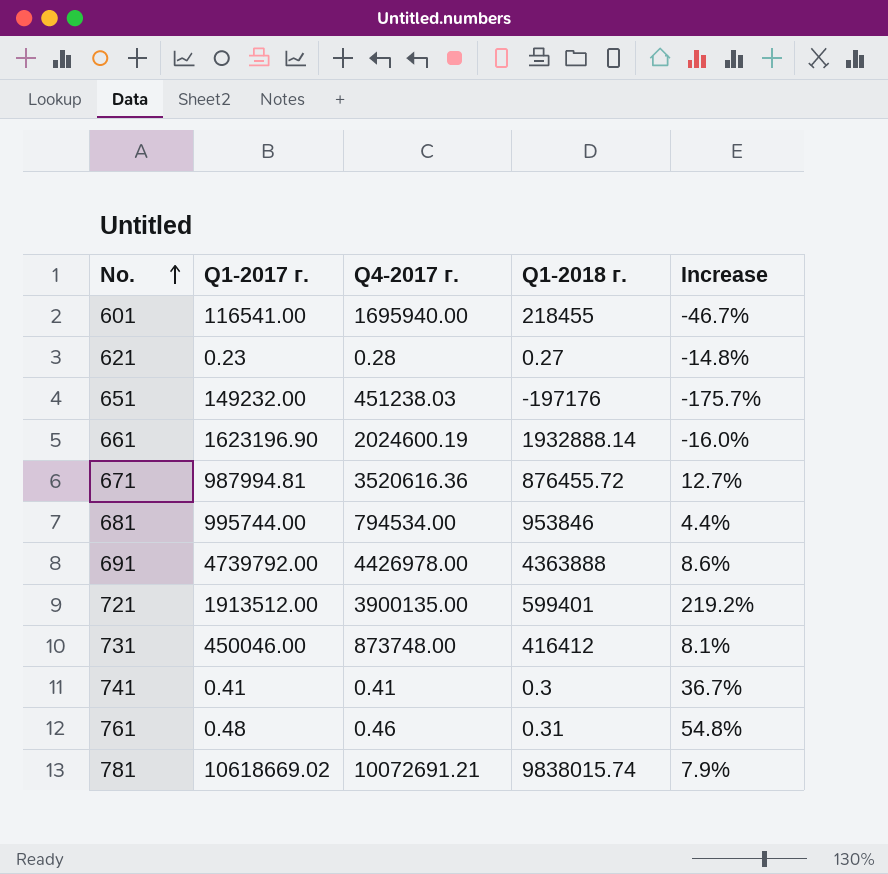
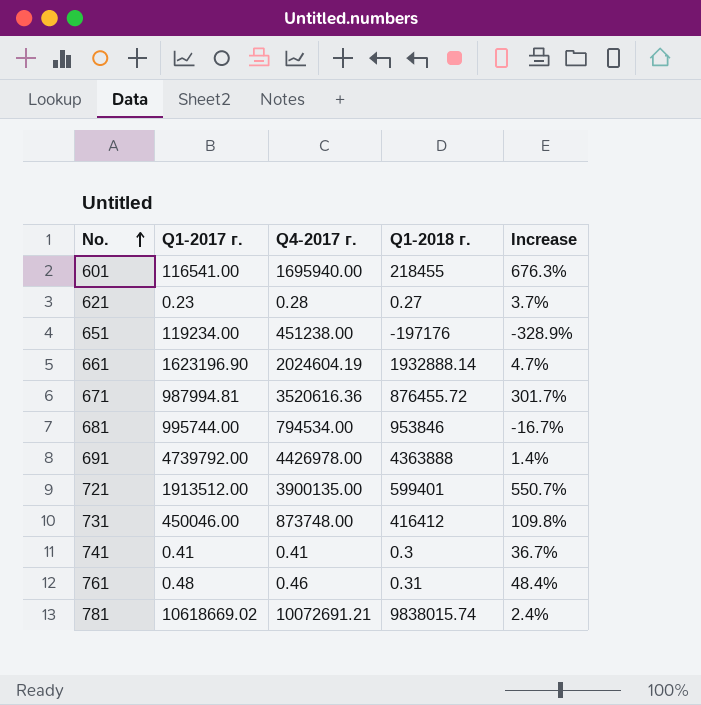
column Increase | formula: ([Q1-2017 г.] - [Q1-2018 г.]) / [Q1-2018 г.] -> ([Q4-2017 г.] - [Q1-2018 г.]) / [Q1-2018 г.]
651 | Q1-2017 г.: 149232.00 -> 119234.00
651 | Q4-2017 г.: 451238.03 -> 451238.00
661 | Q4-2017 г.: 2024600.19 -> 2024604.19

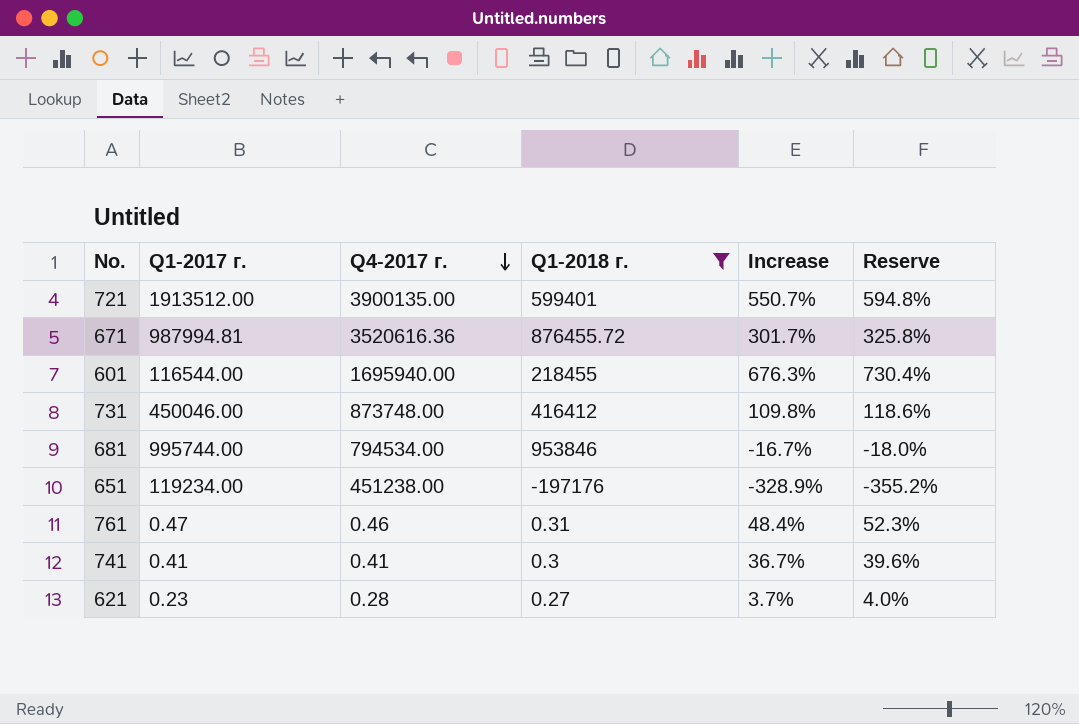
filter: none -> Q1-2018 г. <= 953846
row order: No. ascending -> Q4-2017 г. descending
column Reserve | formula: none -> [Increase] * 1.08
601 | Q1-2017 г.: 116541.00 -> 116544.00
761 | Q1-2017 г.: 0.48 -> 0.47

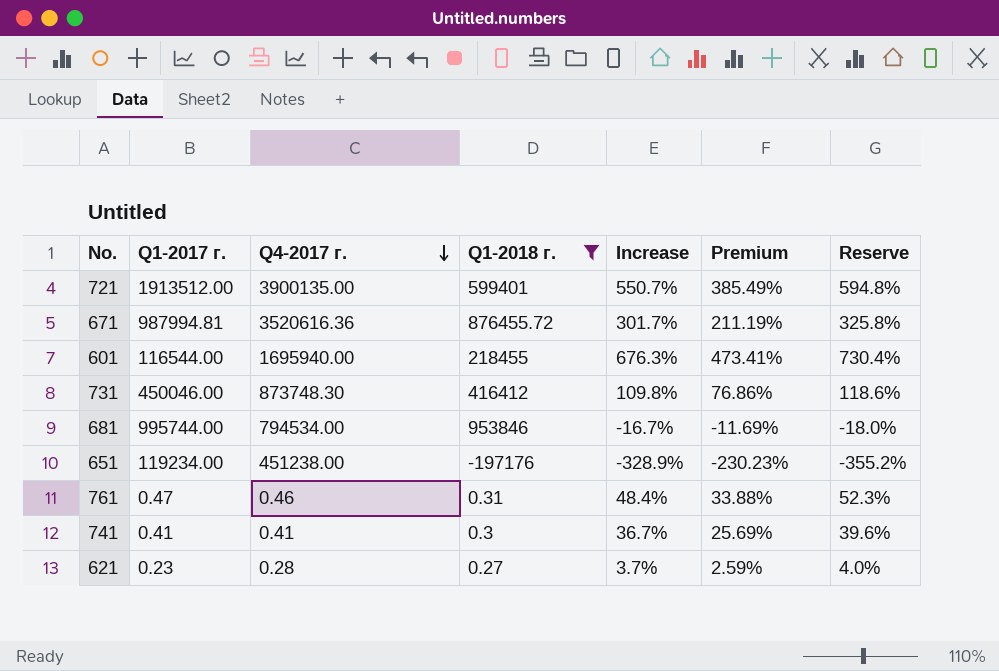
column Premium | formula: none -> [Increase] * 0.7
731 | Q4-2017 г.: 873748.00 -> 873748.30

